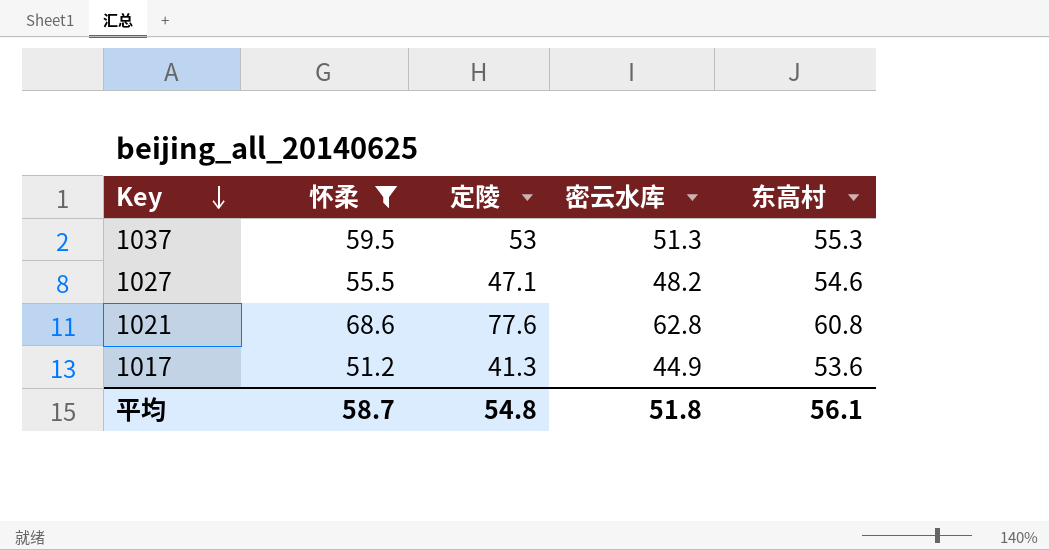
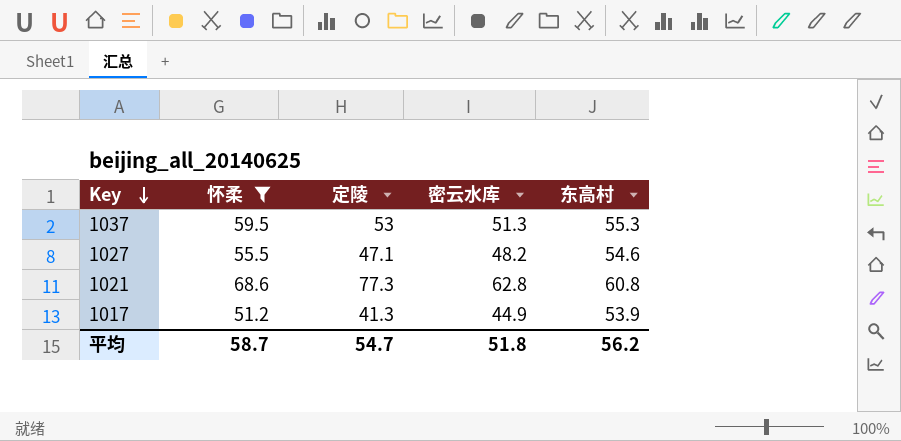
1021 | 定陵: 77.6 -> 77.3
1017 | 东高村: 53.6 -> 53.9
平均 | 定陵: 54.8 -> 54.7
平均 | 东高村: 56.1 -> 56.2

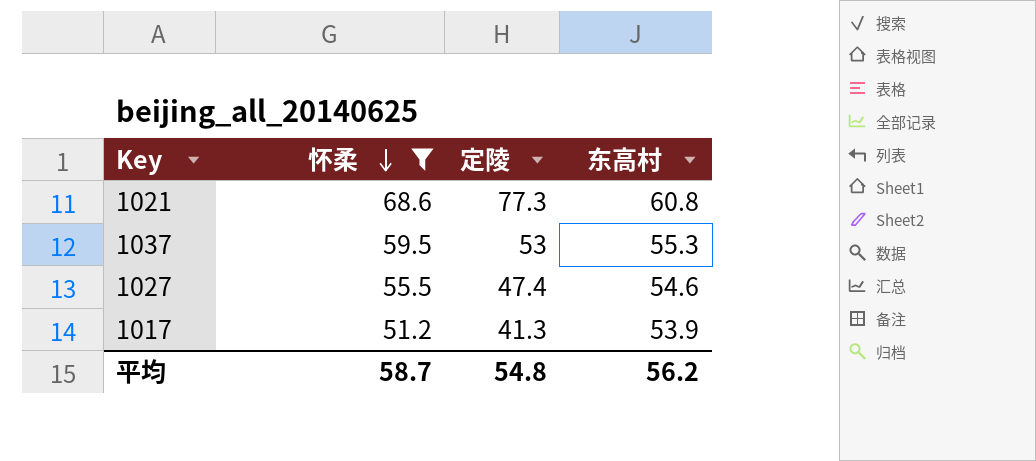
row order: Key descending -> 怀柔 descending
column 密云水库 | position: 4 -> none
1027 | 定陵: 47.1 -> 47.4
平均 | 定陵: 54.7 -> 54.8

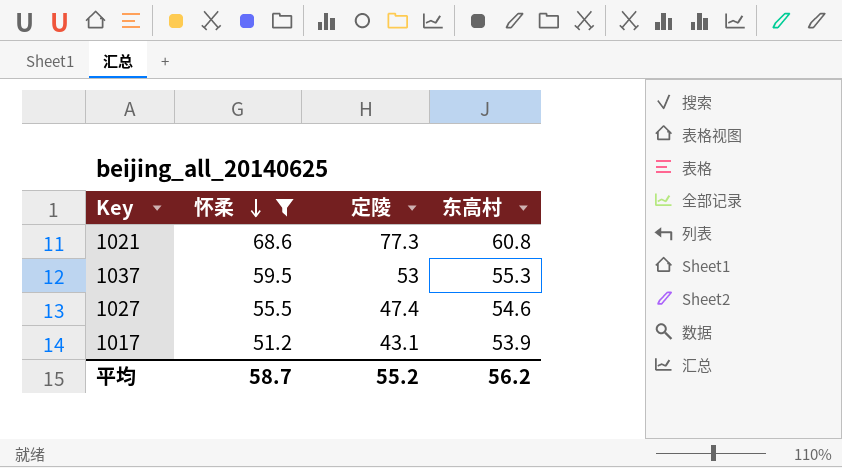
1017 | 定陵: 41.3 -> 43.1
平均 | 定陵: 54.8 -> 55.2

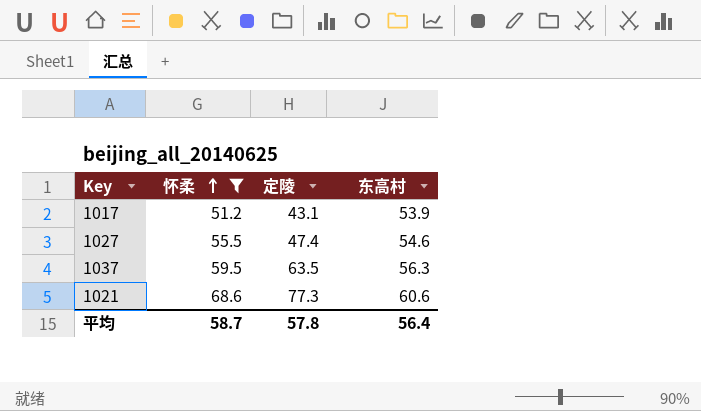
row order: 怀柔 descending -> 怀柔 ascending
1037 | 定陵: 53 -> 63.5
1037 | 东高村: 55.3 -> 56.3
1021 | 东高村: 60.8 -> 60.6
平均 | 定陵: 55.2 -> 57.8
平均 | 东高村: 56.2 -> 56.4

